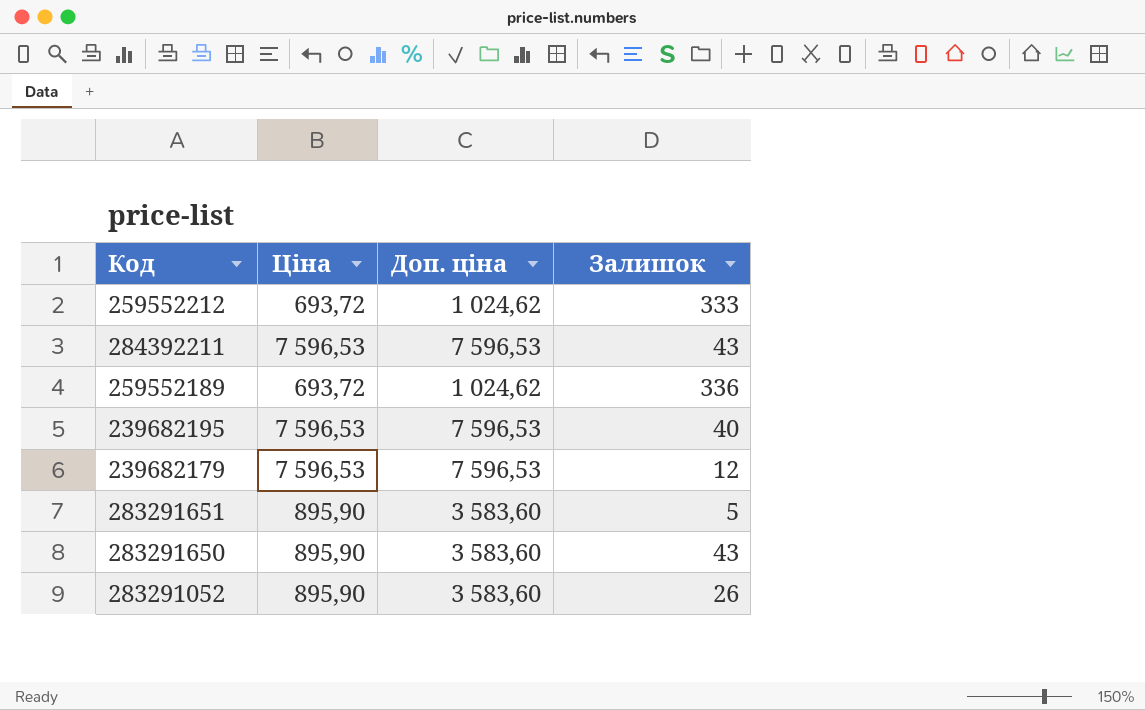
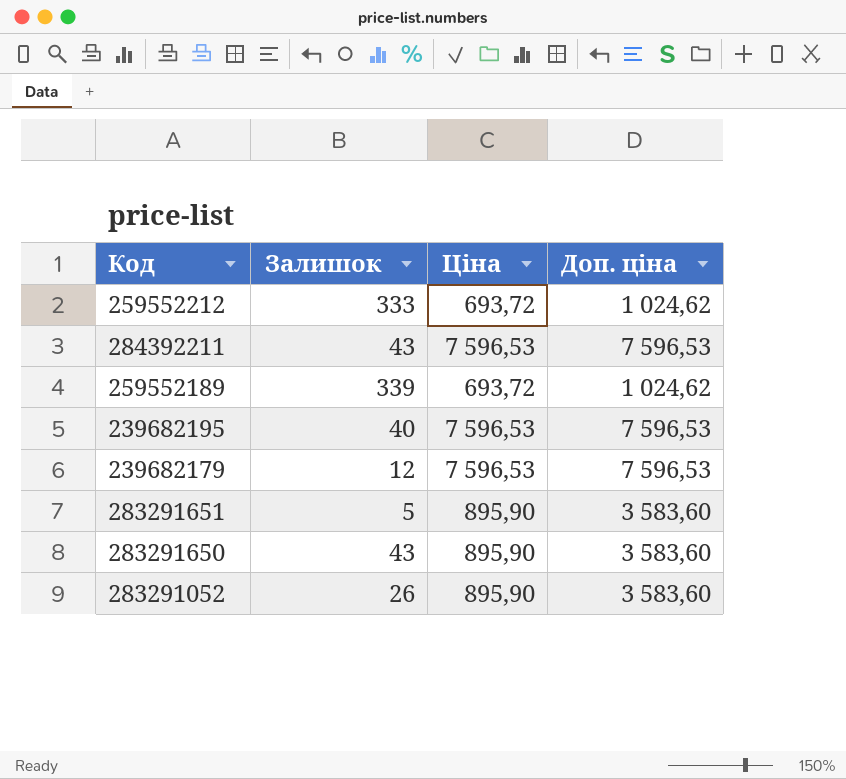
column Залишок | position: 4 -> 2
259552189 | Залишок: 336 -> 339

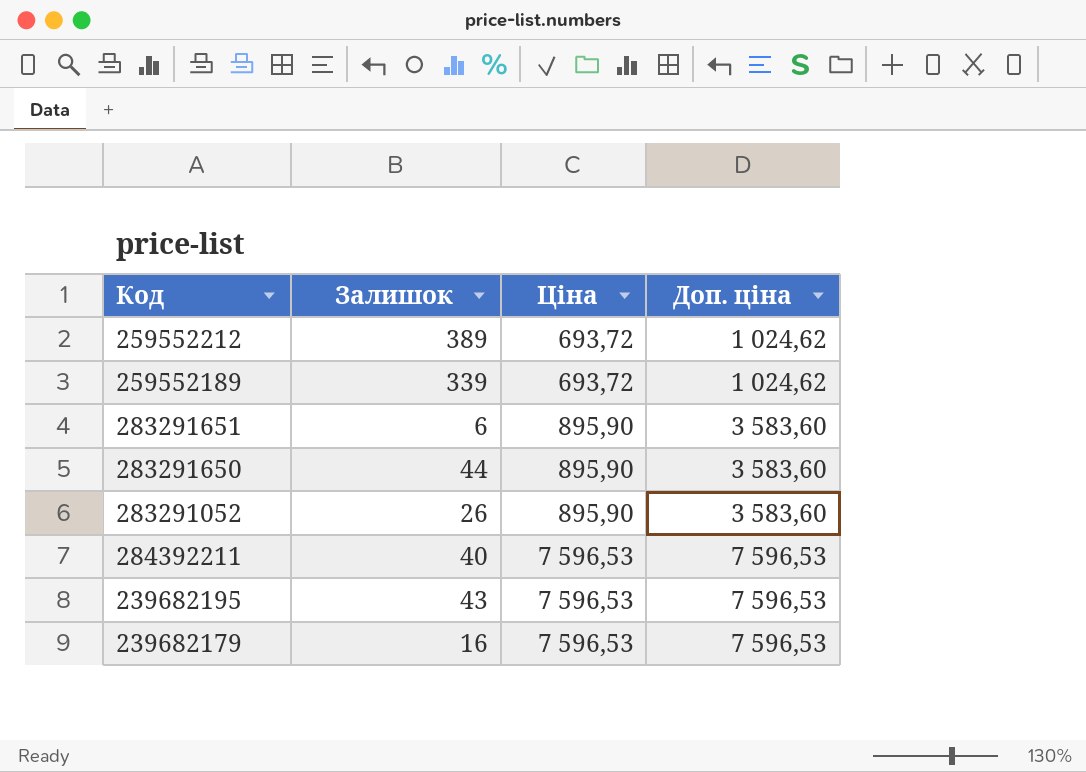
row order: none -> Ціна ascending
259552212 | Залишок: 333 -> 389
283291651 | Залишок: 5 -> 6
283291650 | Залишок: 43 -> 44
284392211 | Залишок: 43 -> 40
239682195 | Залишок: 40 -> 43
239682179 | Залишок: 12 -> 16

